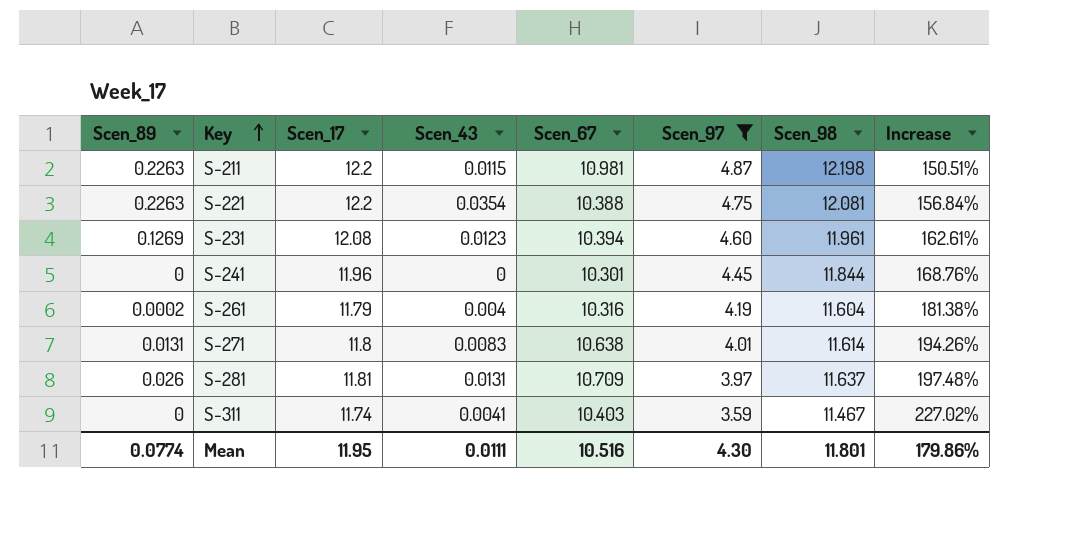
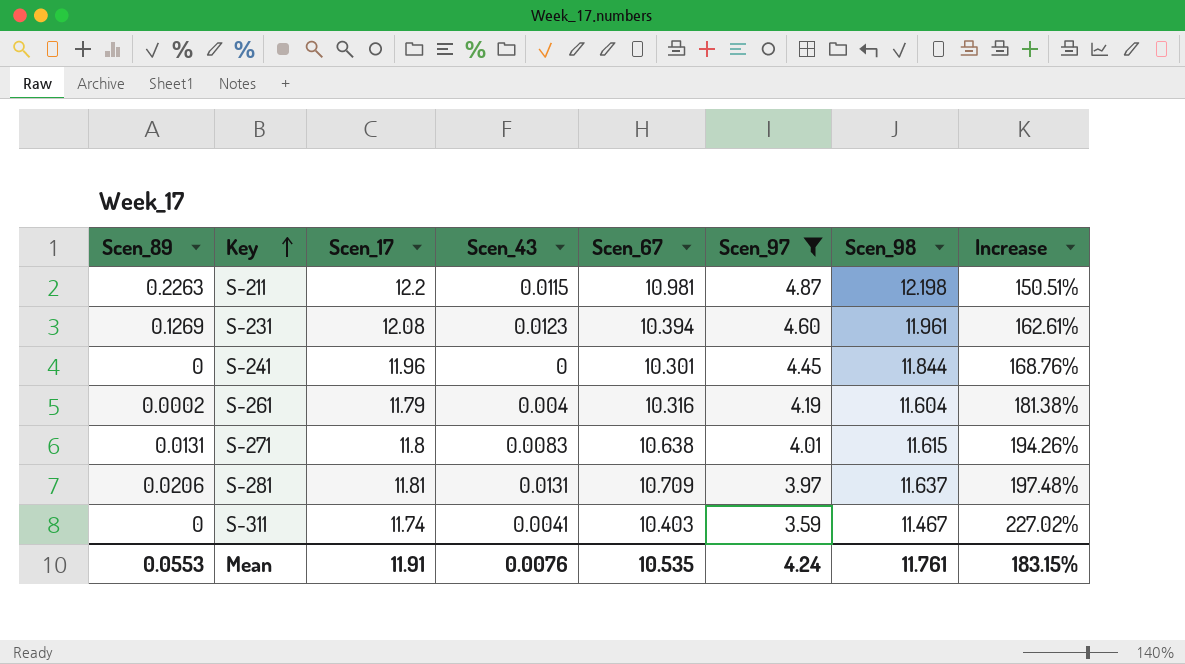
row S-221: 0.2263 | 12.2 | 0.0354 | 10.388 | 4.75 | 12.081 | 156.84% -> none
S-271 | Scen_98: 11.614 -> 11.615
S-281 | Scen_89: 0.026 -> 0.0206
Mean | Scen_89: 0.0774 -> 0.0553
Mean | Scen_17: 11.95 -> 11.91
Mean | Scen_43: 0.0111 -> 0.0076
Mean | Scen_67: 10.516 -> 10.535
Mean | Scen_97: 4.30 -> 4.24
Mean | Scen_98: 11.801 -> 11.761
Mean | Increase: 179.86% -> 183.15%

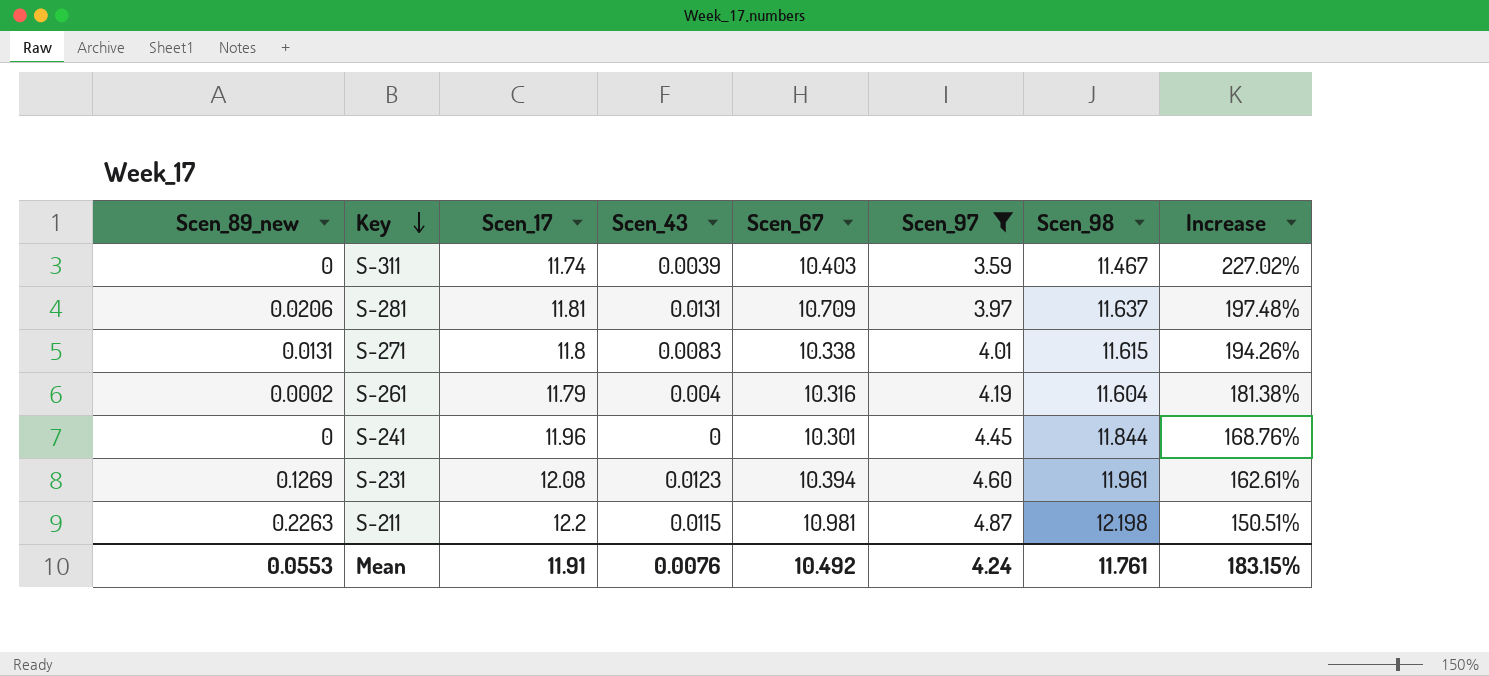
row order: Key ascending -> Key descending
column name: Scen_89 -> Scen_89_new
S-311 | Scen_43: 0.0041 -> 0.0039
S-271 | Scen_67: 10.638 -> 10.338
Mean | Scen_67: 10.535 -> 10.492

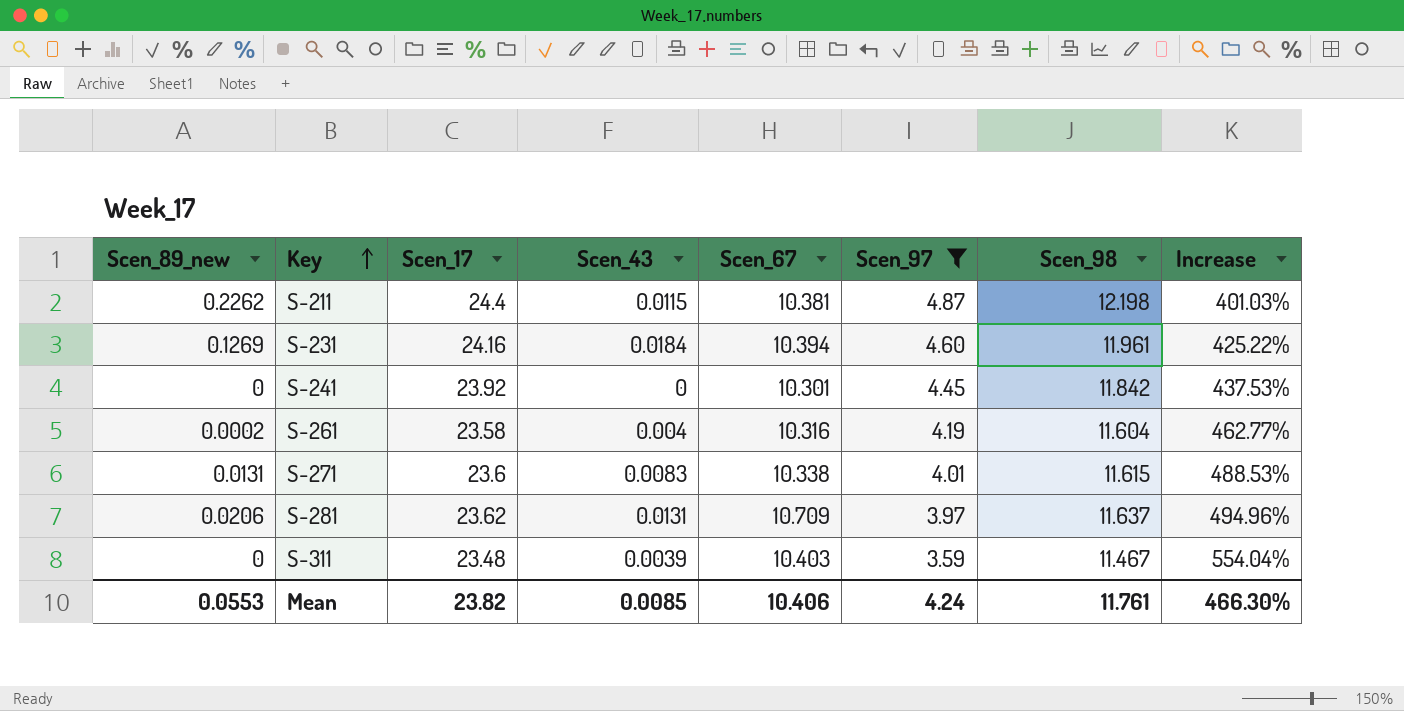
row order: Key descending -> Key ascending
S-211 | Scen_89_new: 0.2263 -> 0.2262
S-211 | Scen_17: 12.2 -> 24.4
S-211 | Scen_67: 10.981 -> 10.381
S-211 | Increase: 150.51% -> 401.03%
S-231 | Scen_17: 12.08 -> 24.16
S-231 | Scen_43: 0.0123 -> 0.0184
S-231 | Increase: 162.61% -> 425.22%
S-241 | Scen_17: 11.96 -> 23.92
S-241 | Scen_98: 11.844 -> 11.842
S-241 | Increase: 168.76% -> 437.53%
S-261 | Scen_17: 11.79 -> 23.58
S-261 | Increase: 181.38% -> 462.77%
S-271 | Scen_17: 11.8 -> 23.6
S-271 | Increase: 194.26% -> 488.53%
S-281 | Scen_17: 11.81 -> 23.62
S-281 | Increase: 197.48% -> 494.96%
S-311 | Scen_17: 11.74 -> 23.48
S-311 | Increase: 227.02% -> 554.04%
Mean | Scen_17: 11.91 -> 23.82
Mean | Scen_43: 0.0076 -> 0.0085
Mean | Scen_67: 10.492 -> 10.406
Mean | Increase: 183.15% -> 466.30%

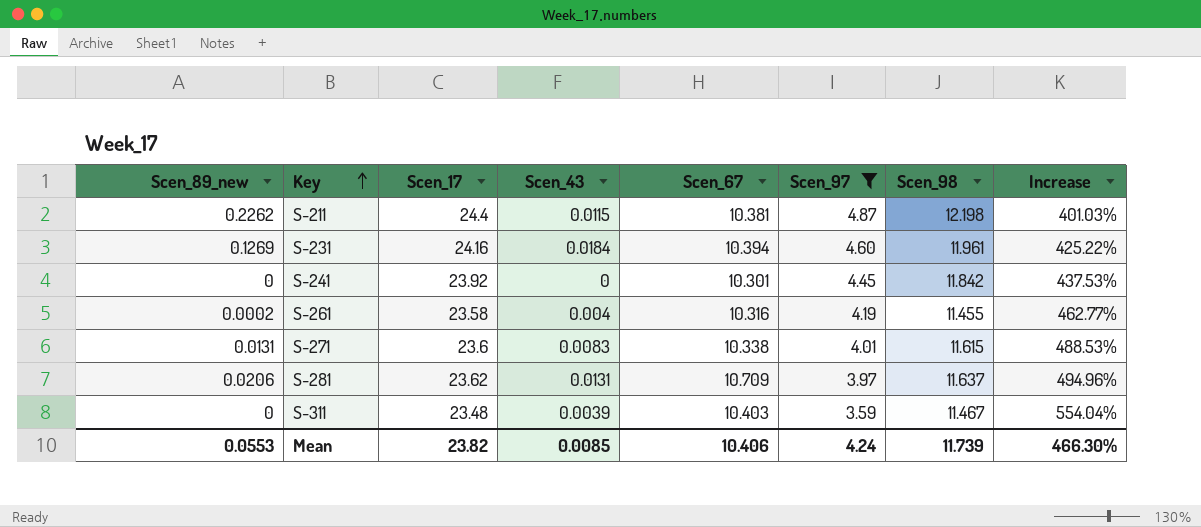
S-261 | Scen_98: 11.604 -> 11.455
Mean | Scen_98: 11.761 -> 11.739

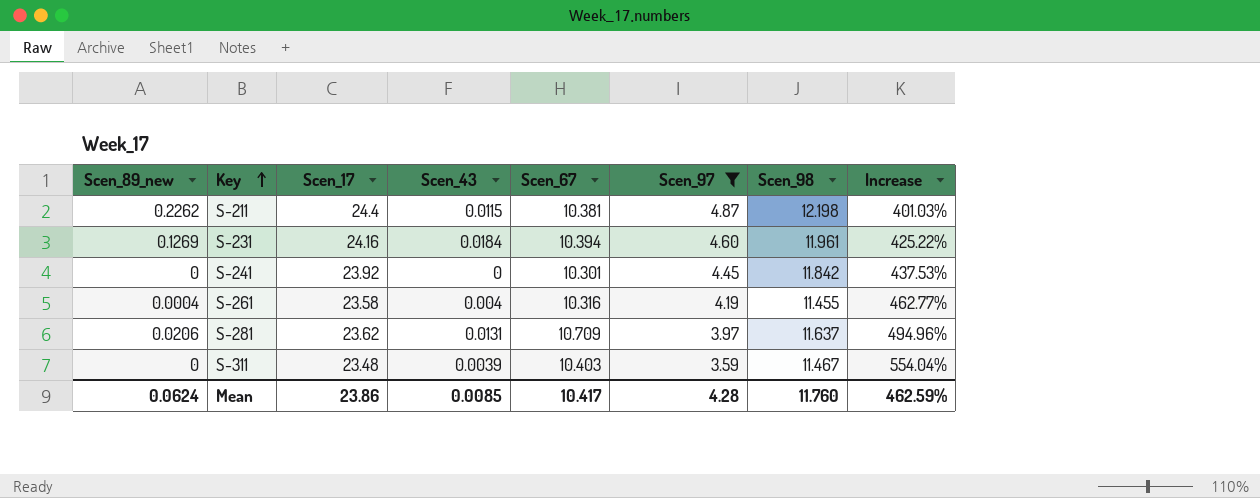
row S-271: 0.0131 | 23.6 | 0.0083 | 10.338 | 4.01 | 11.615 | 488.53% -> none
S-261 | Scen_89_new: 0.0002 -> 0.0004
Mean | Scen_89_new: 0.0553 -> 0.0624
Mean | Scen_17: 23.82 -> 23.86
Mean | Scen_67: 10.406 -> 10.417
Mean | Scen_97: 4.24 -> 4.28
Mean | Scen_98: 11.739 -> 11.760
Mean | Increase: 466.30% -> 462.59%

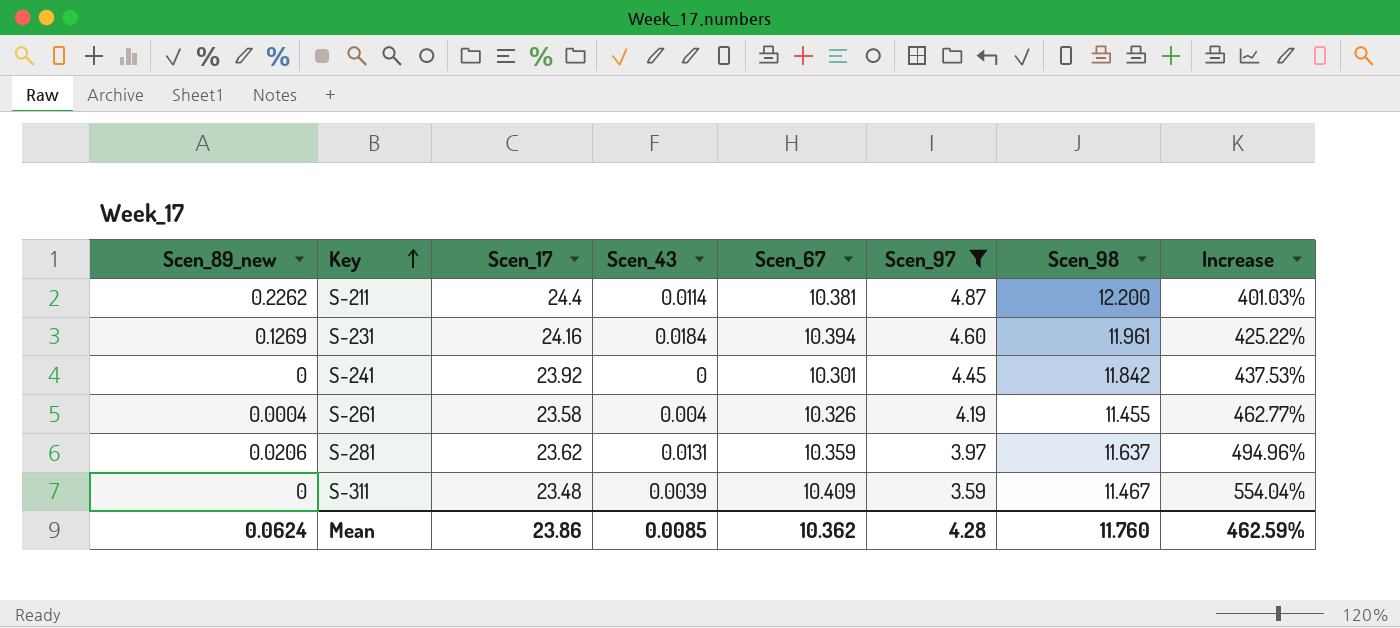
S-211 | Scen_43: 0.0115 -> 0.0114
S-211 | Scen_98: 12.198 -> 12.200
S-261 | Scen_67: 10.316 -> 10.326
S-281 | Scen_67: 10.709 -> 10.359
S-311 | Scen_67: 10.403 -> 10.409
Mean | Scen_67: 10.417 -> 10.362

